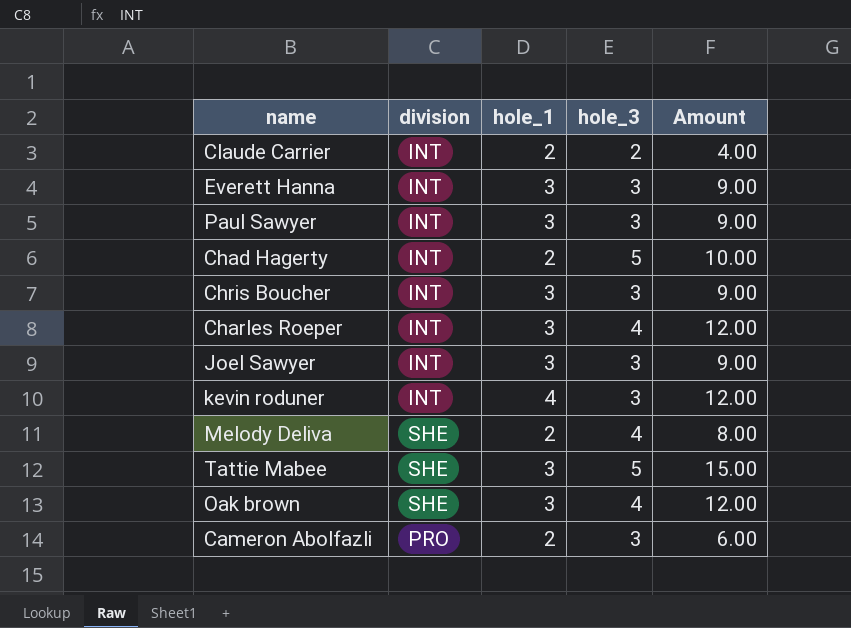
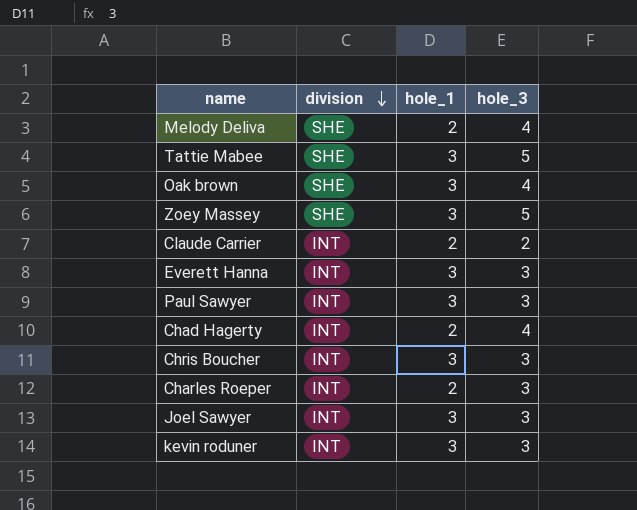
row order: none -> division descending
column Amount | formula: [hole_1] * [hole_3] -> none
row Cameron Abolfazli: PRO | 2 | 3 | 6.00 -> none
row Zoey Massey: none -> SHE | 3 | 5
Chad Hagerty | hole_3: 5 -> 4
Charles Roeper | hole_1: 3 -> 2
Charles Roeper | hole_3: 4 -> 3
kevin roduner | hole_1: 4 -> 3

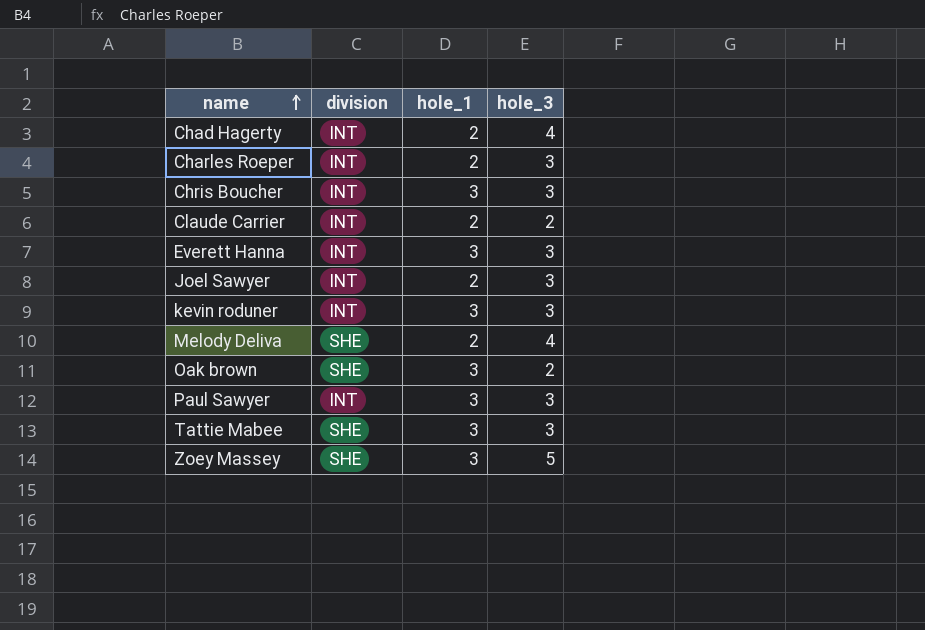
row order: division descending -> name ascending
Joel Sawyer | hole_1: 3 -> 2
Oak brown | hole_3: 4 -> 2
Tattie Mabee | hole_3: 5 -> 3

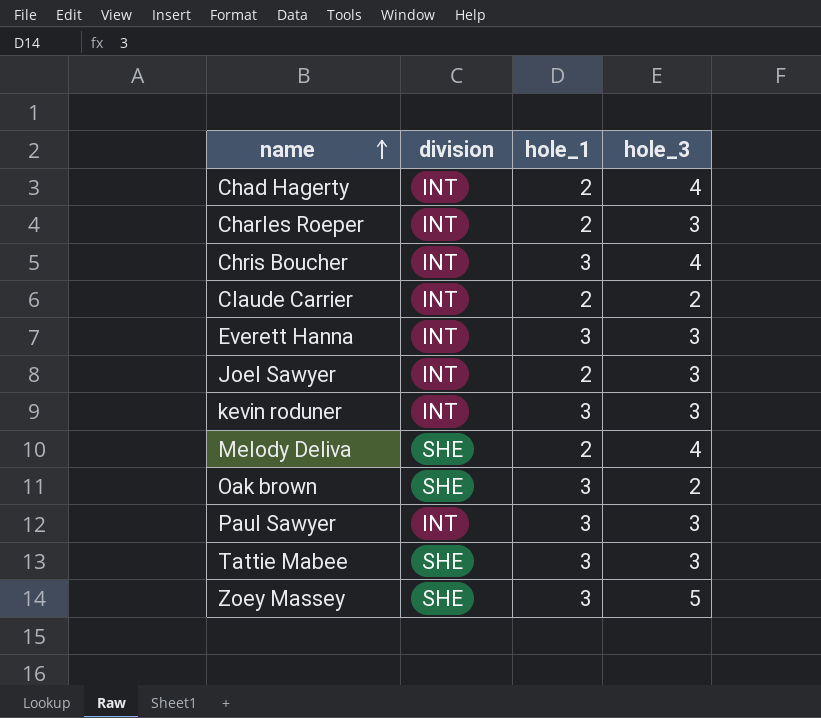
Chris Boucher | hole_3: 3 -> 4

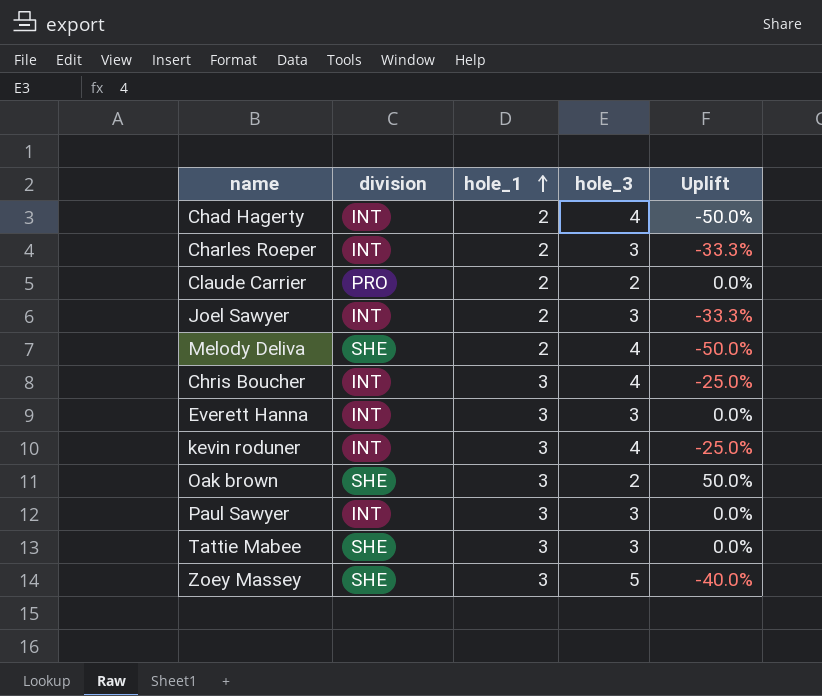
row order: name ascending -> hole_1 ascending
column Uplift | formula: none -> ([hole_1] - [hole_3]) / [hole_3]
Claude Carrier | division: INT -> PRO
kevin roduner | hole_3: 3 -> 4

